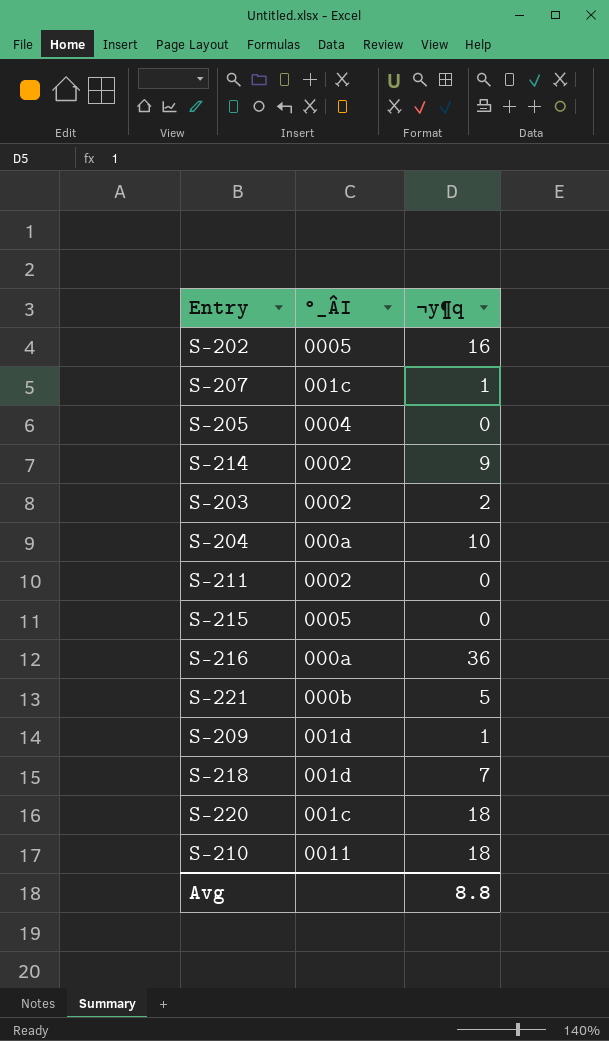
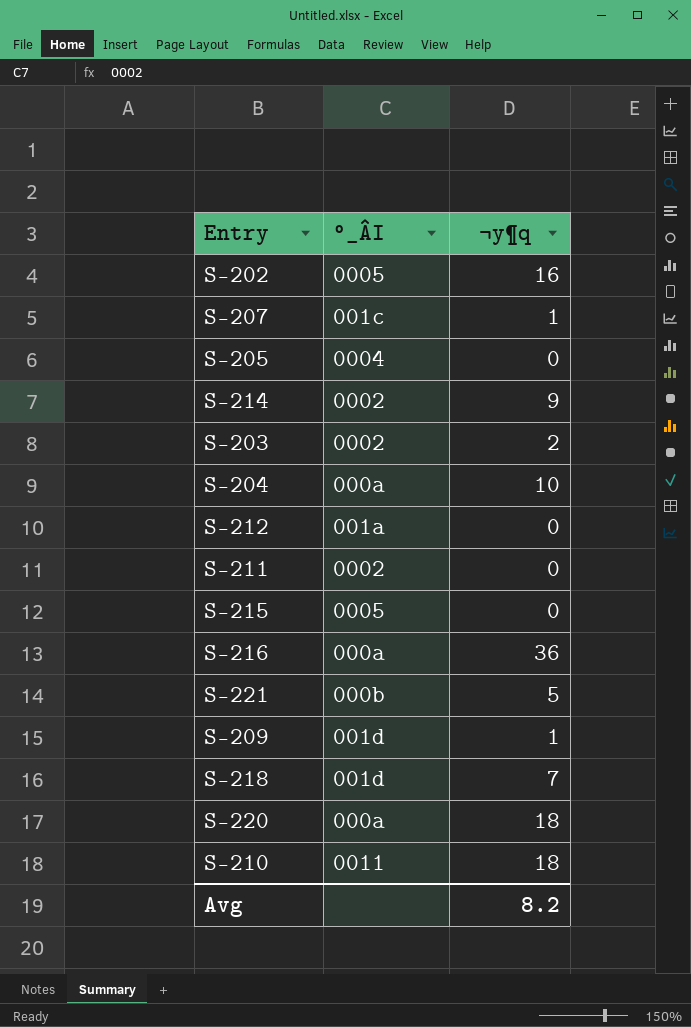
row S-212: none -> 001a | 0
S-220 | °_ÂI: 001c -> 000a
Avg | ¬y¶q: 8.8 -> 8.2

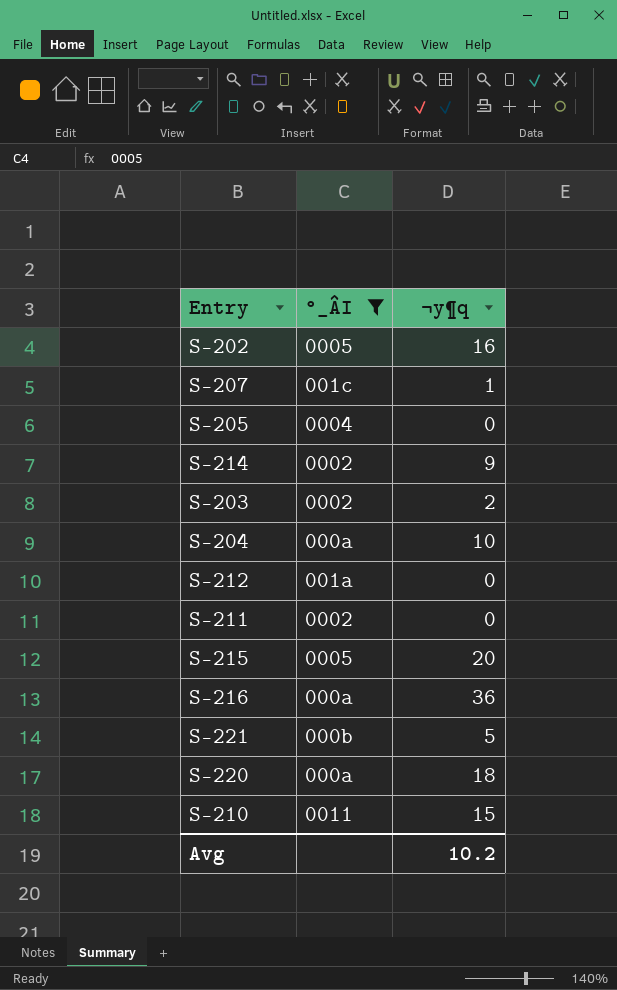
filter: none -> °_ÂI != 001d
S-215 | ¬y¶q: 0 -> 20
S-210 | ¬y¶q: 18 -> 15
Avg | ¬y¶q: 8.2 -> 10.2

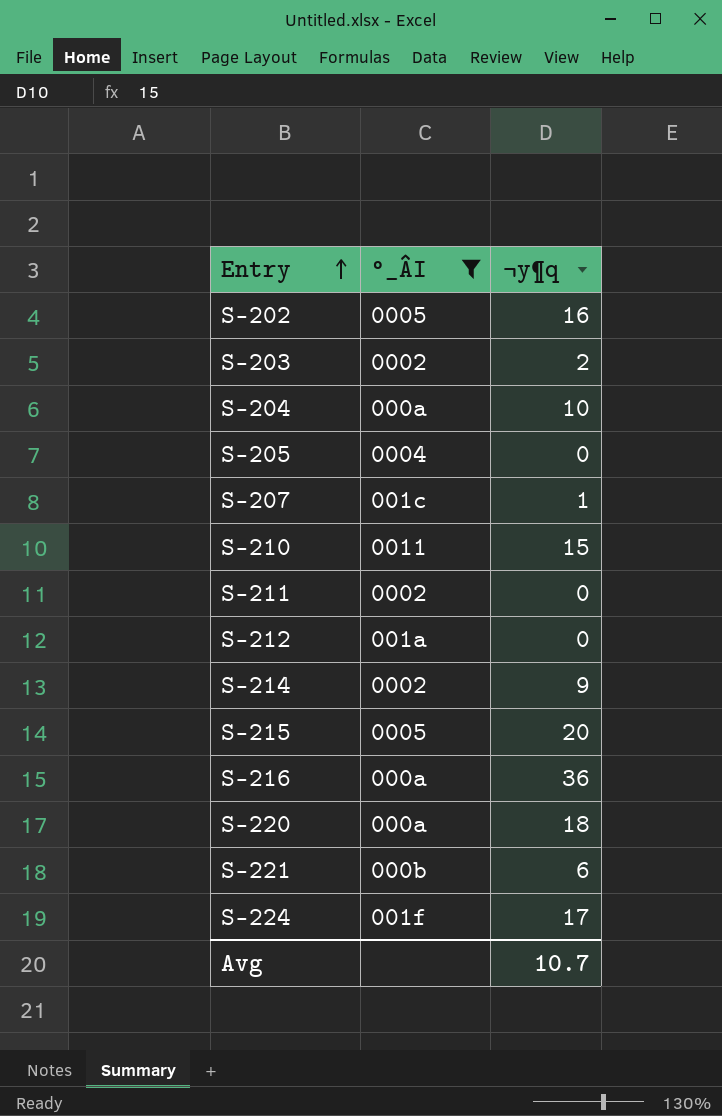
row order: none -> Entry ascending
S-221 | ¬y¶q: 5 -> 6
row S-224: none -> 001f | 17
Avg | ¬y¶q: 10.2 -> 10.7

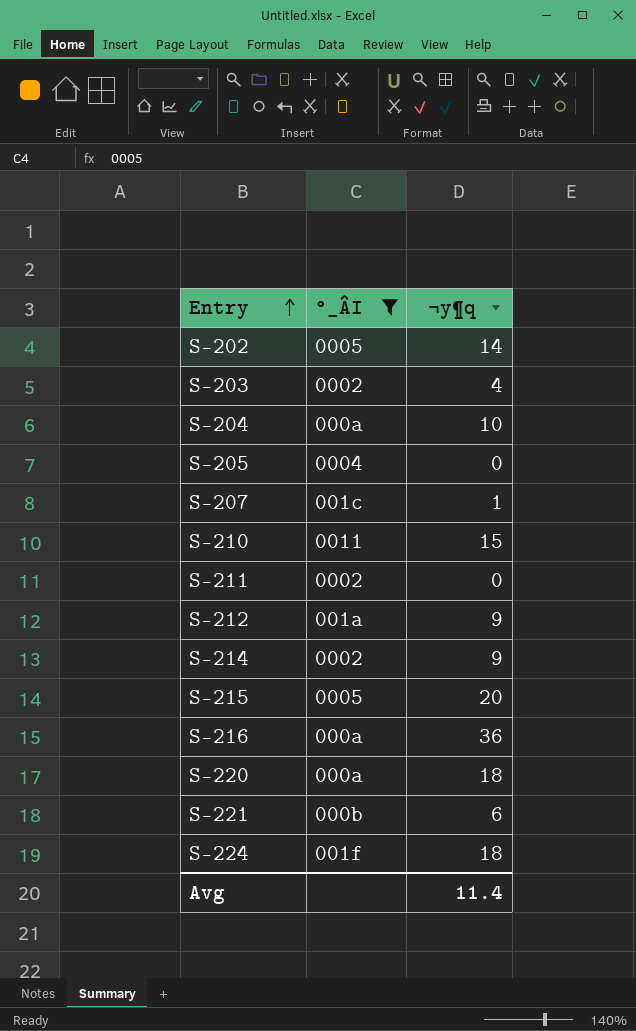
S-202 | ¬y¶q: 16 -> 14
S-203 | ¬y¶q: 2 -> 4
S-212 | ¬y¶q: 0 -> 9
S-224 | ¬y¶q: 17 -> 18
Avg | ¬y¶q: 10.7 -> 11.4

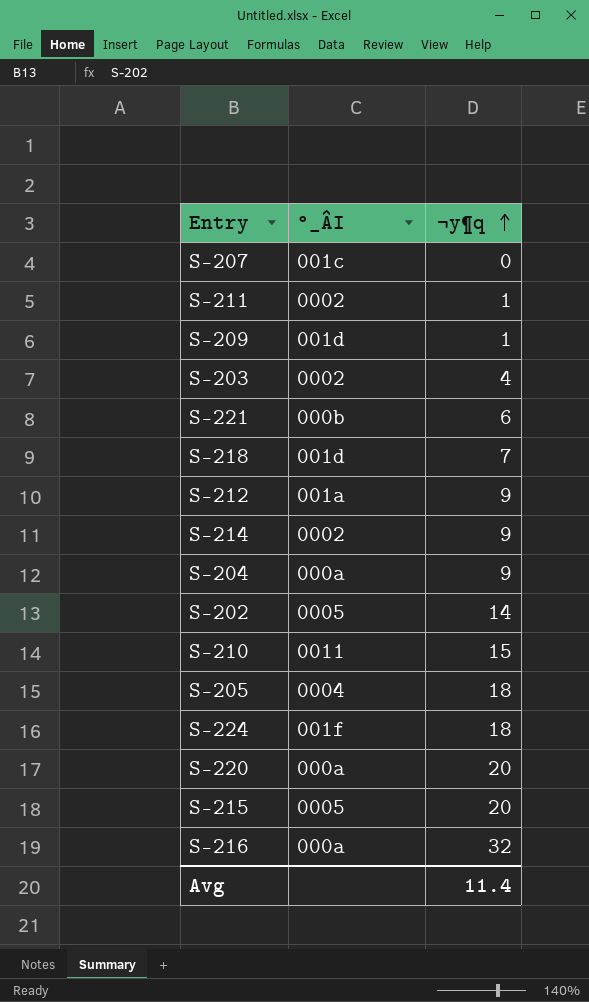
filter: °_ÂI != 001d -> none
row order: Entry ascending -> ¬y¶q ascending
S-207 | ¬y¶q: 1 -> 0
S-211 | ¬y¶q: 0 -> 1
S-204 | ¬y¶q: 10 -> 9
S-205 | ¬y¶q: 0 -> 18
S-220 | ¬y¶q: 18 -> 20
S-216 | ¬y¶q: 36 -> 32

